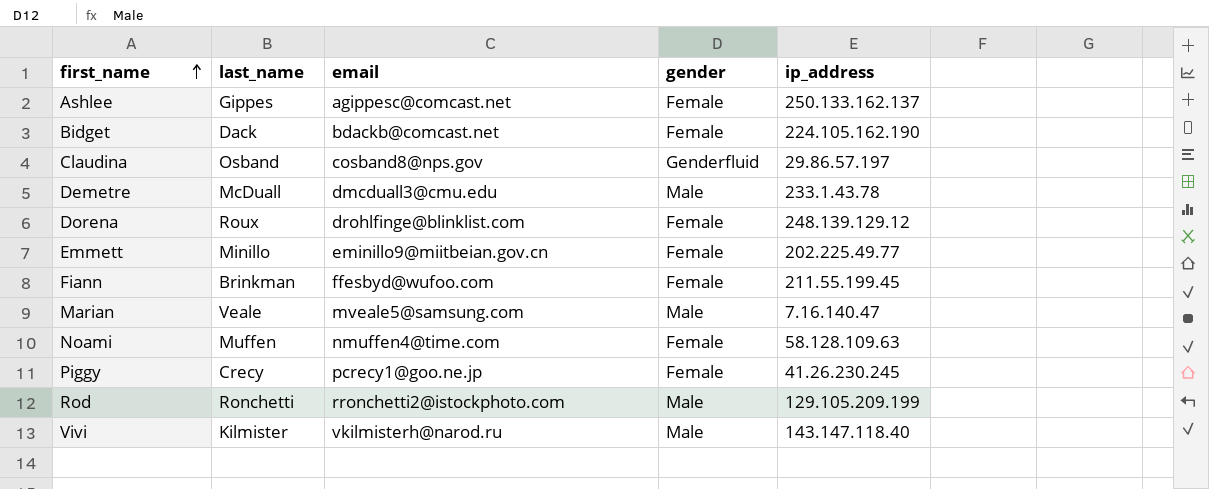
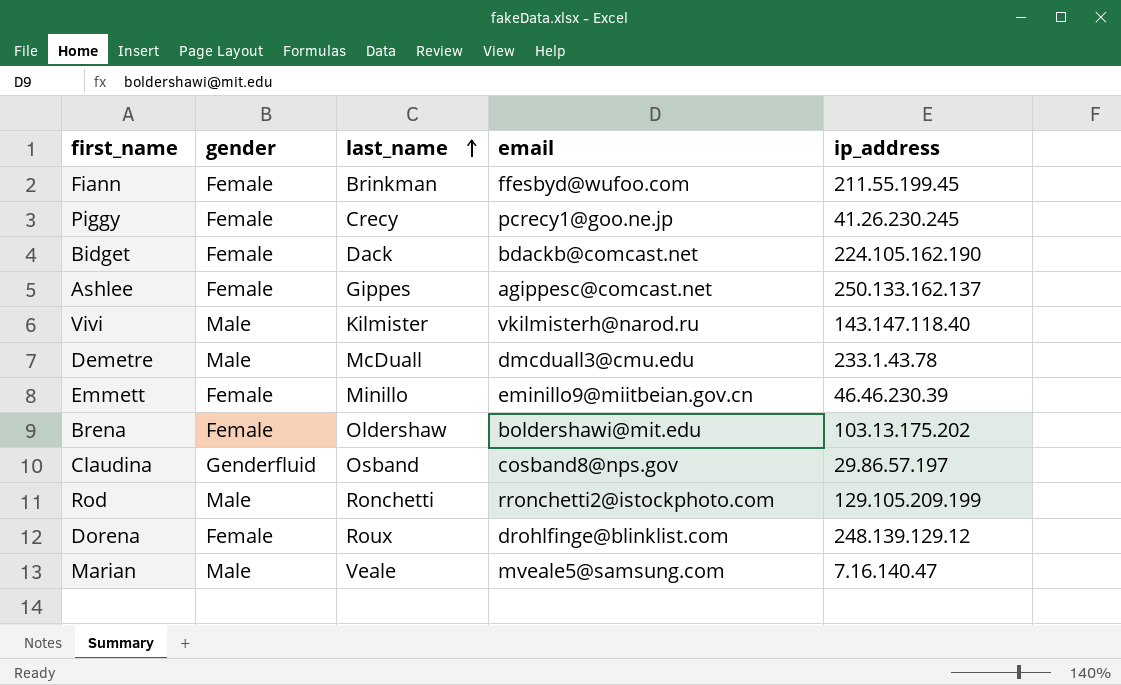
row order: first_name ascending -> last_name ascending
column gender | position: 4 -> 2
row Noami: Muffen | nmuffen4@time.com | Female | 58.128.109.63 -> none
Emmett | ip_address: 202.225.49.77 -> 46.46.230.39
row Brena: none -> Female | Oldershaw | boldershawi@mit.edu | 103.13.175.202

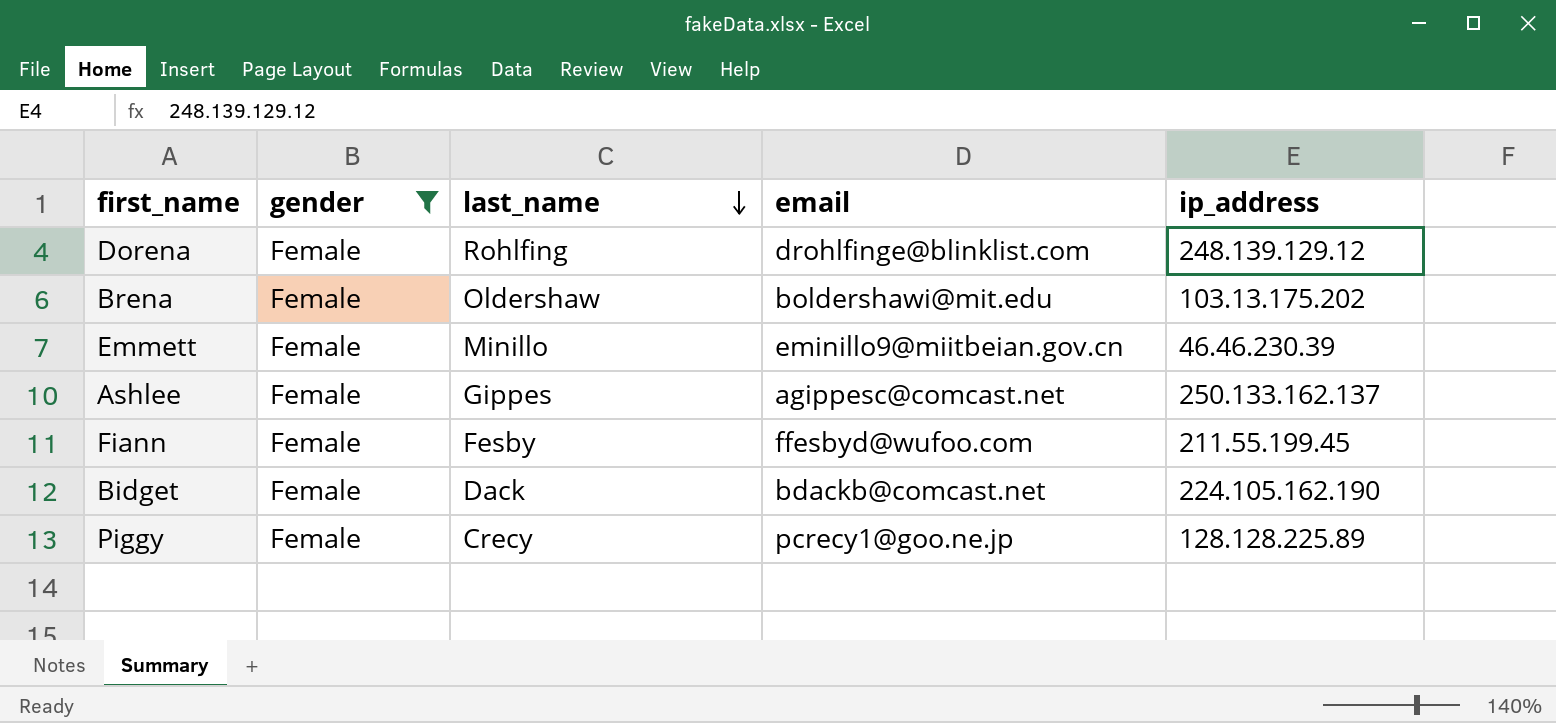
filter: none -> gender = Female
row order: last_name ascending -> last_name descending
Dorena | last_name: Roux -> Rohlfing
Fiann | last_name: Brinkman -> Fesby
Piggy | ip_address: 41.26.230.245 -> 128.128.225.89

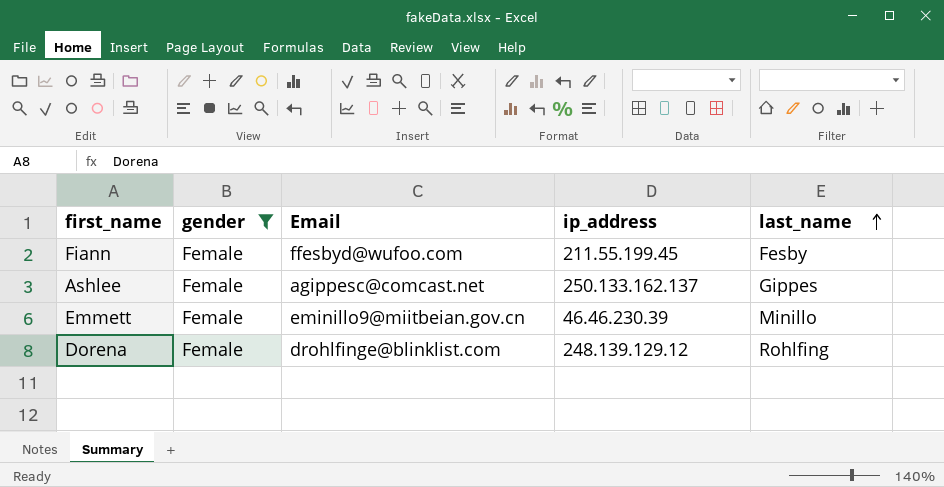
row order: last_name descending -> last_name ascending
column name: email -> Email
column last_name | position: 3 -> 5
row Brena: Female | Oldershaw | boldershawi@mit.edu | 103.13.175.202 -> none
row Bidget: Female | Dack | bdackb@comcast.net | 224.105.162.190 -> none
row Piggy: Female | Crecy | pcrecy1@goo.ne.jp | 128.128.225.89 -> none

